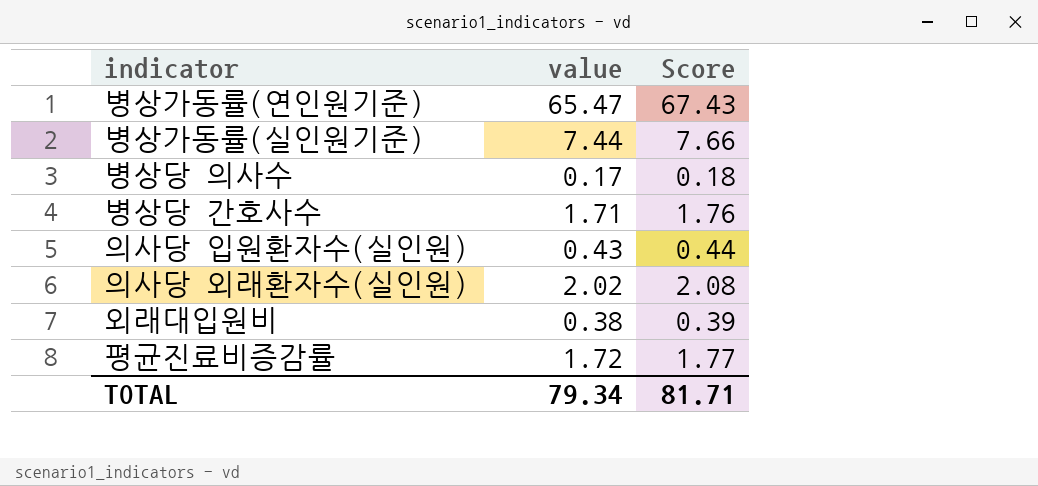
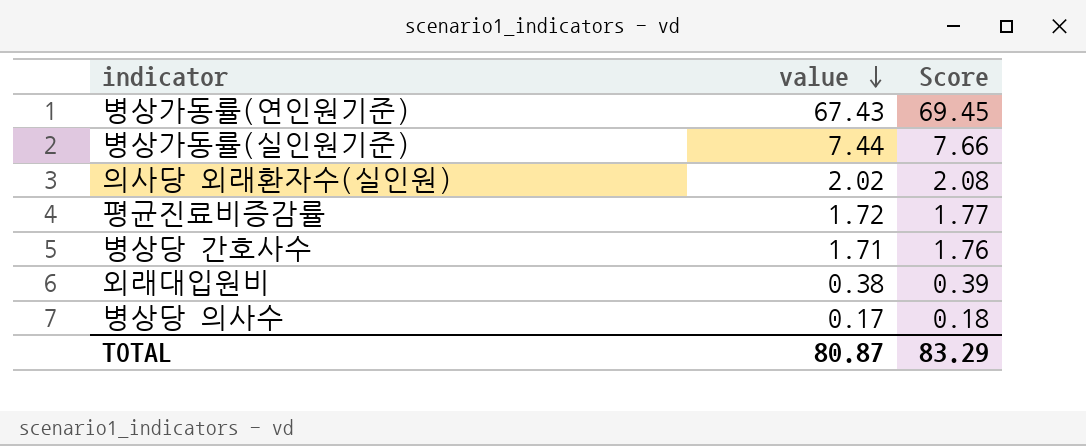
row order: none -> value descending
row 의사당 입원환자수(실인원): 0.43 | 0.44 -> none
병상가동률(연인원기준) | value: 65.47 -> 67.43
병상가동률(연인원기준) | Score: 67.43 -> 69.45
TOTAL | value: 79.34 -> 80.87
TOTAL | Score: 81.71 -> 83.29

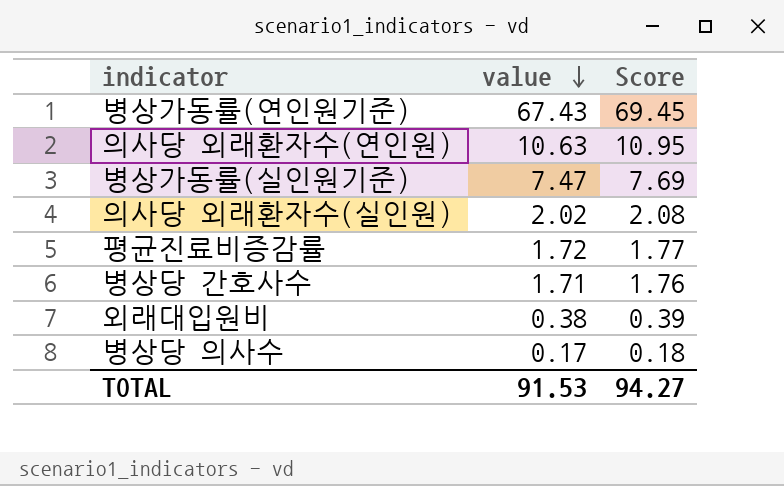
row 의사당 외래환자수(연인원): none -> 10.63 | 10.95
병상가동률(실인원기준) | value: 7.44 -> 7.47
병상가동률(실인원기준) | Score: 7.66 -> 7.69
TOTAL | value: 80.87 -> 91.53
TOTAL | Score: 83.29 -> 94.27

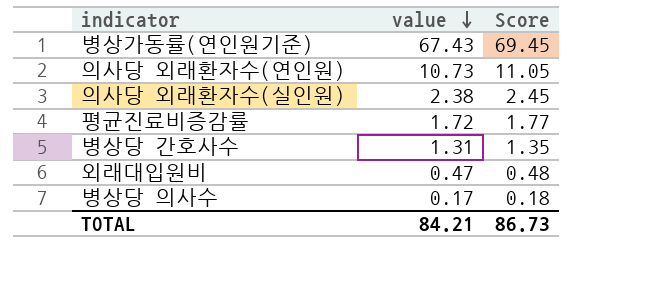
row 병상가동률(실인원기준): 7.47 | 7.69 -> none
의사당 외래환자수(연인원) | value: 10.63 -> 10.73
의사당 외래환자수(연인원) | Score: 10.95 -> 11.05
의사당 외래환자수(실인원) | value: 2.02 -> 2.38
의사당 외래환자수(실인원) | Score: 2.08 -> 2.45
병상당 간호사수 | value: 1.71 -> 1.31
병상당 간호사수 | Score: 1.76 -> 1.35
외래대입원비 | value: 0.38 -> 0.47
외래대입원비 | Score: 0.39 -> 0.48
TOTAL | value: 91.53 -> 84.21
TOTAL | Score: 94.27 -> 86.73

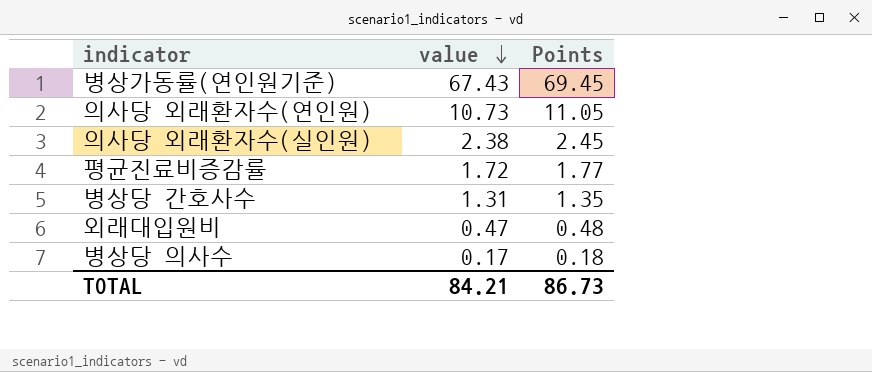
column name: Score -> Points

